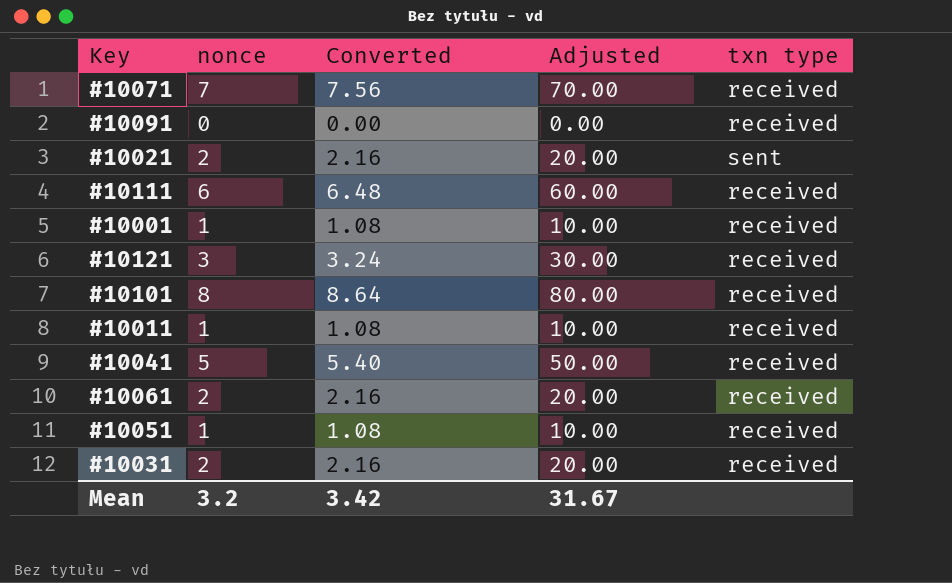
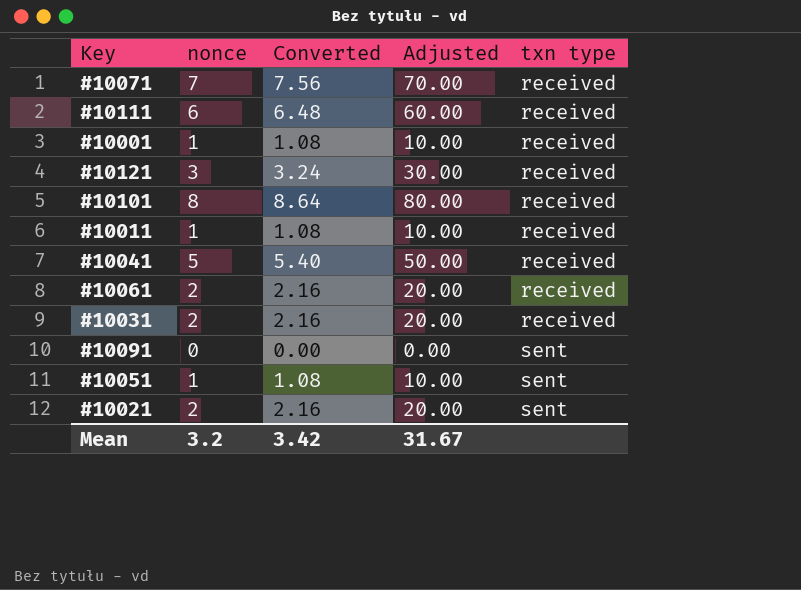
row order: none -> txn type ascending
#10091 | txn type: received -> sent
#10051 | txn type: received -> sent

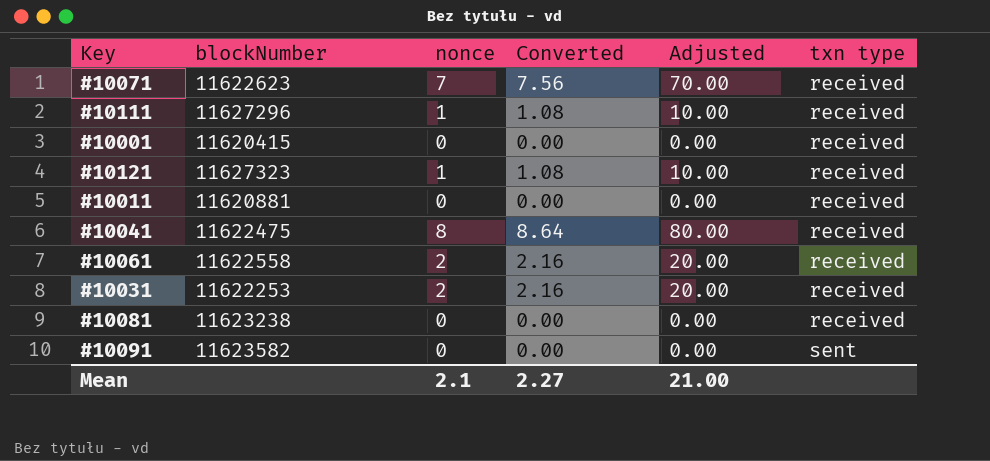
column blockNumber | position: none -> 2
row #10101: 8 | 8.64 | 80.00 | received -> none
row #10051: 1 | 1.08 | 10.00 | sent -> none
row #10021: 2 | 2.16 | 20.00 | sent -> none
#10111 | nonce: 6 -> 1
#10111 | Converted: 6.48 -> 1.08
#10111 | Adjusted: 60.00 -> 10.00
#10001 | nonce: 1 -> 0
#10001 | Converted: 1.08 -> 0.00
#10001 | Adjusted: 10.00 -> 0.00
#10121 | nonce: 3 -> 1
#10121 | Converted: 3.24 -> 1.08
#10121 | Adjusted: 30.00 -> 10.00
#10011 | nonce: 1 -> 0
#10011 | Converted: 1.08 -> 0.00
#10011 | Adjusted: 10.00 -> 0.00
#10041 | nonce: 5 -> 8
#10041 | Converted: 5.40 -> 8.64
#10041 | Adjusted: 50.00 -> 80.00
row #10081: none -> 11623238 | 0 | 0.00 | 0.00 | received
Mean | nonce: 3.2 -> 2.1
Mean | Converted: 3.42 -> 2.27
Mean | Adjusted: 31.67 -> 21.00

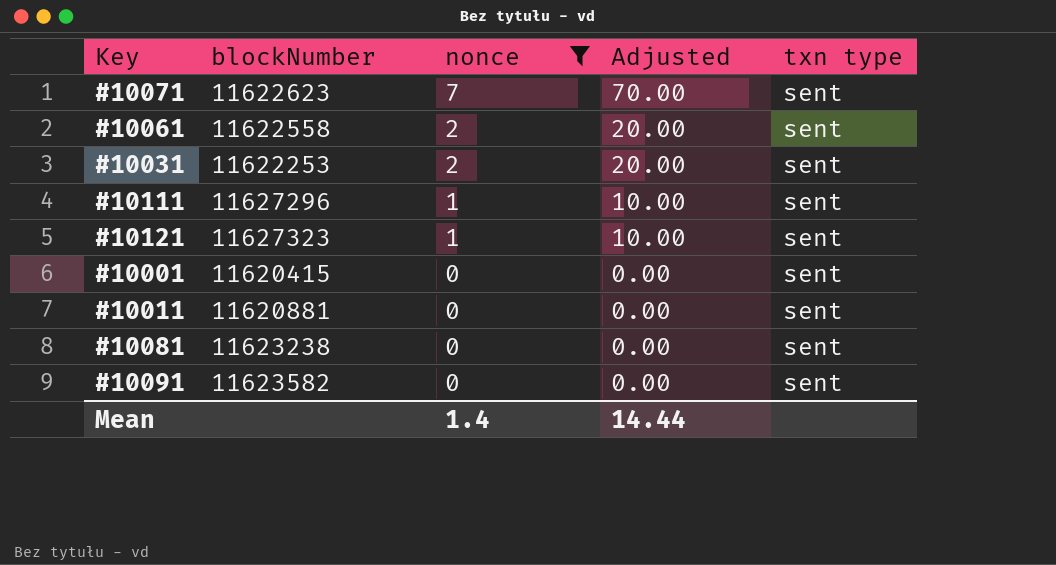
filter: none -> nonce != 8
row order: txn type ascending -> nonce descending
column Converted | formula: [nonce] * 1.08 -> none
#10071 | txn type: received -> sent
#10061 | txn type: received -> sent
#10031 | txn type: received -> sent
#10111 | txn type: received -> sent
#10121 | txn type: received -> sent
#10001 | txn type: received -> sent
#10011 | txn type: received -> sent
#10081 | txn type: received -> sent
Mean | nonce: 2.1 -> 1.4
Mean | Adjusted: 21.00 -> 14.44

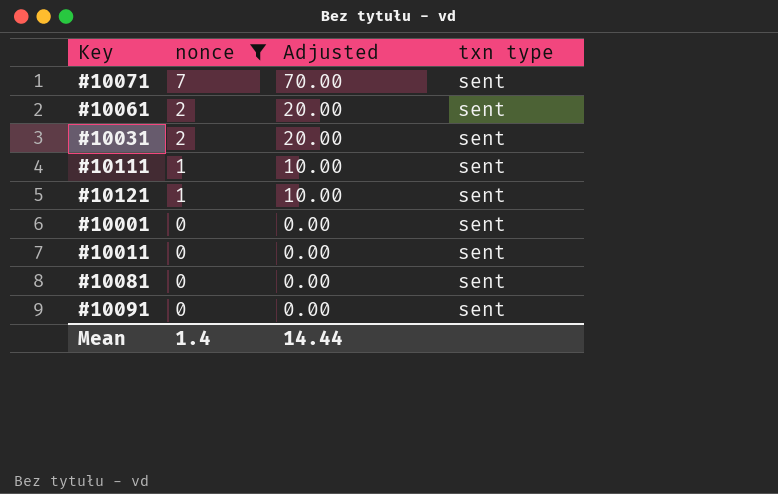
column blockNumber | position: 2 -> none

